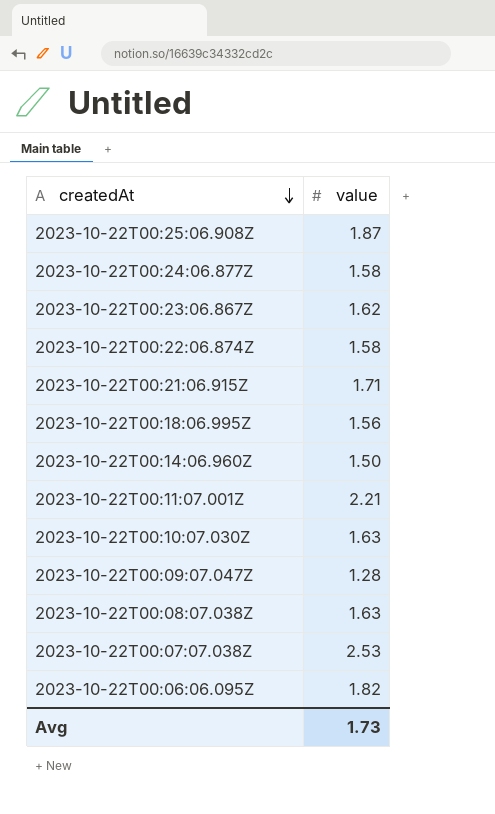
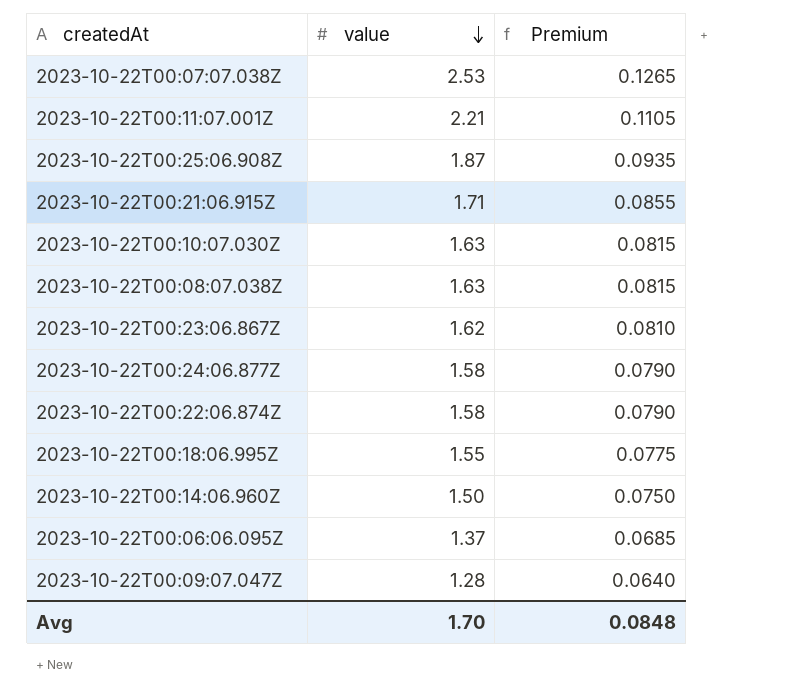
row order: createdAt descending -> value descending
column Premium | formula: none -> [value] * 0.05
2023-10-22T00:18:06.995Z | value: 1.56 -> 1.55
2023-10-22T00:06:06.095Z | value: 1.82 -> 1.37
Avg | value: 1.73 -> 1.70

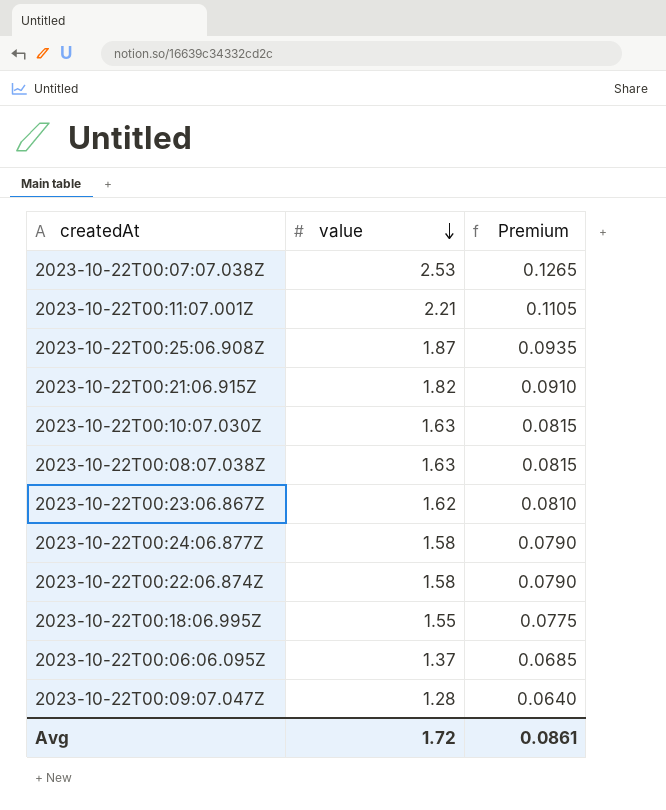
row 2023-10-22T00:14:06.960Z: 1.50 | 0.0750 -> none
2023-10-22T00:21:06.915Z | value: 1.71 -> 1.82
2023-10-22T00:21:06.915Z | Premium: 0.0855 -> 0.0910
Avg | value: 1.70 -> 1.72
Avg | Premium: 0.0848 -> 0.0861

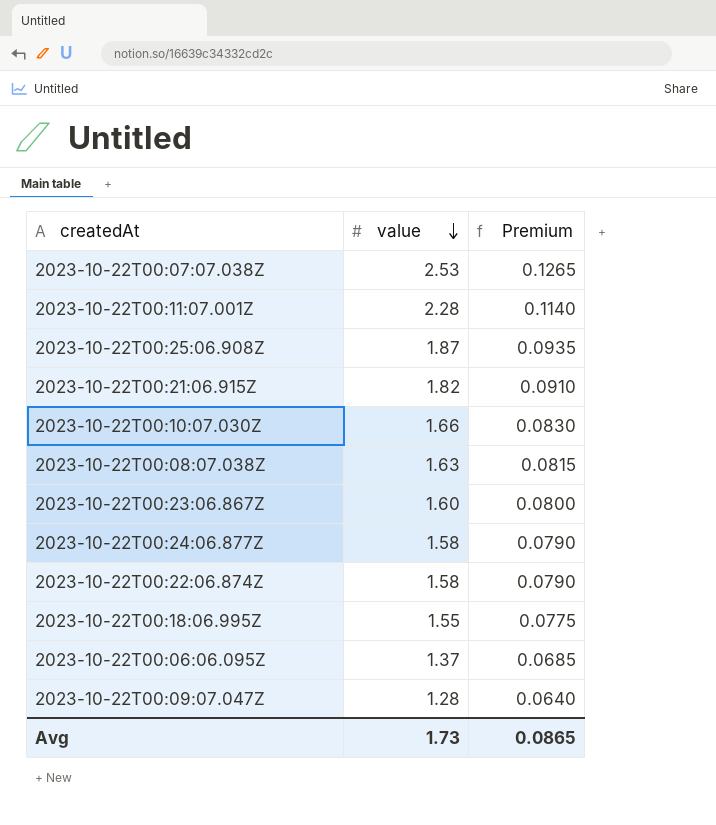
2023-10-22T00:11:07.001Z | value: 2.21 -> 2.28
2023-10-22T00:11:07.001Z | Premium: 0.1105 -> 0.1140
2023-10-22T00:10:07.030Z | value: 1.63 -> 1.66
2023-10-22T00:10:07.030Z | Premium: 0.0815 -> 0.0830
2023-10-22T00:23:06.867Z | value: 1.62 -> 1.60
2023-10-22T00:23:06.867Z | Premium: 0.0810 -> 0.0800
Avg | value: 1.72 -> 1.73
Avg | Premium: 0.0861 -> 0.0865

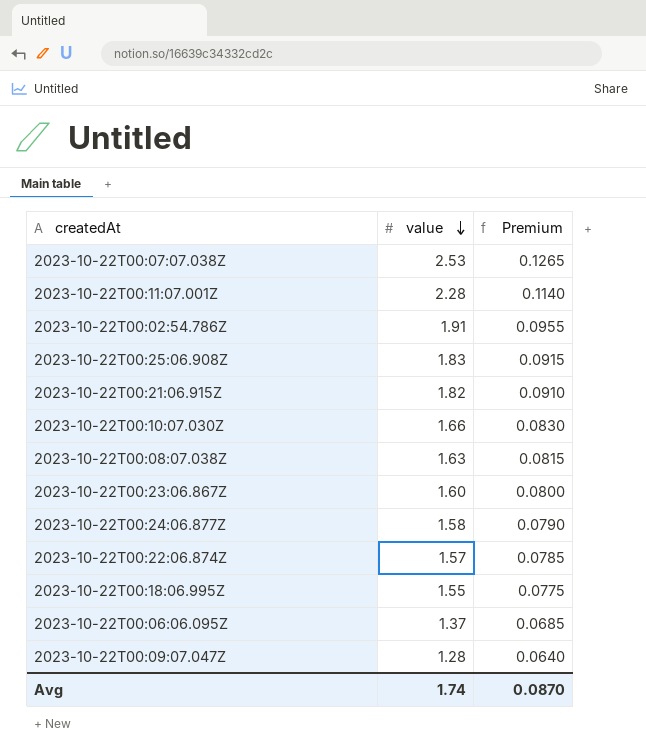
row 2023-10-22T00:02:54.786Z: none -> 1.91 | 0.0955
2023-10-22T00:25:06.908Z | value: 1.87 -> 1.83
2023-10-22T00:25:06.908Z | Premium: 0.0935 -> 0.0915
2023-10-22T00:22:06.874Z | value: 1.58 -> 1.57
2023-10-22T00:22:06.874Z | Premium: 0.0790 -> 0.0785
Avg | value: 1.73 -> 1.74
Avg | Premium: 0.0865 -> 0.0870

